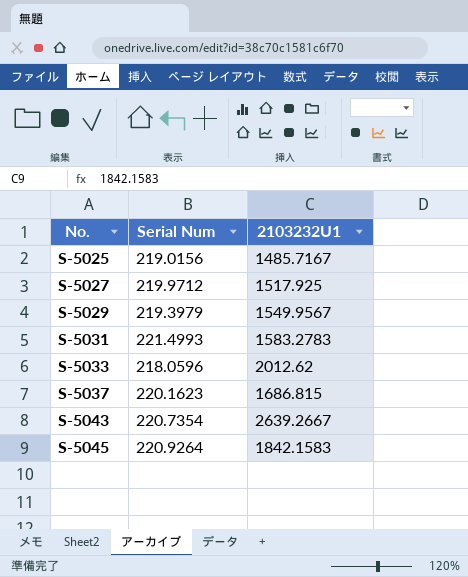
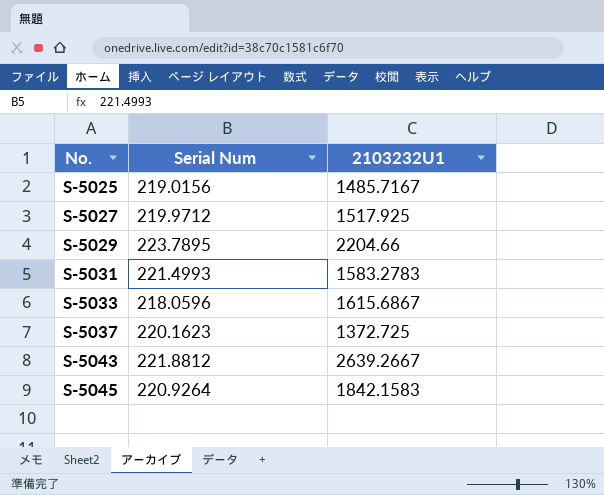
S-5029 | Serial Num: 219.3979 -> 223.7895
S-5029 | 2103232U1: 1549.9567 -> 2204.66
S-5033 | 2103232U1: 2012.62 -> 1615.6867
S-5037 | 2103232U1: 1686.815 -> 1372.725
S-5043 | Serial Num: 220.7354 -> 221.8812

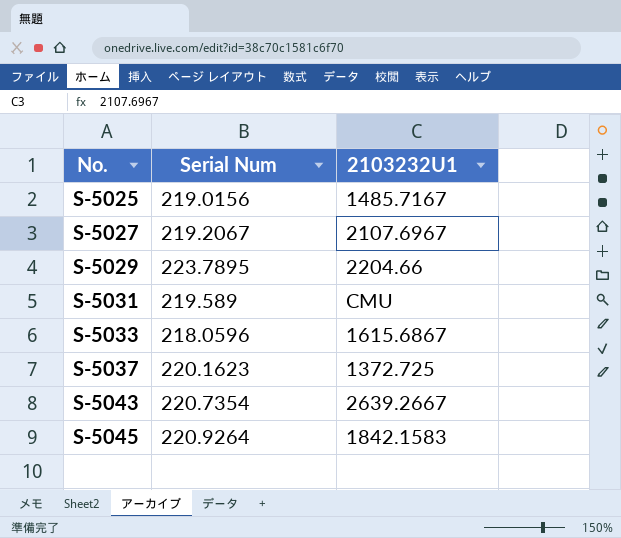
S-5027 | Serial Num: 219.9712 -> 219.2067
S-5027 | 2103232U1: 1517.925 -> 2107.6967
S-5031 | Serial Num: 221.4993 -> 219.589
S-5031 | 2103232U1: 1583.2783 -> CMU
S-5043 | Serial Num: 221.8812 -> 220.7354

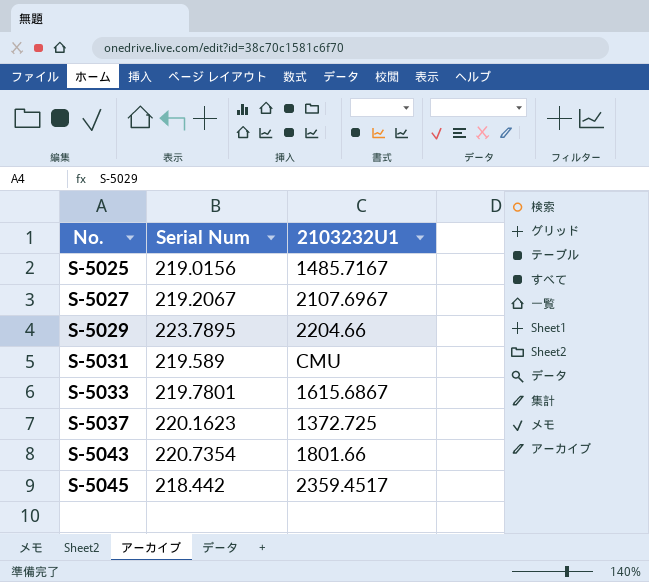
S-5033 | Serial Num: 218.0596 -> 219.7801
S-5043 | 2103232U1: 2639.2667 -> 1801.66
S-5045 | Serial Num: 220.9264 -> 218.442
S-5045 | 2103232U1: 1842.1583 -> 2359.4517

